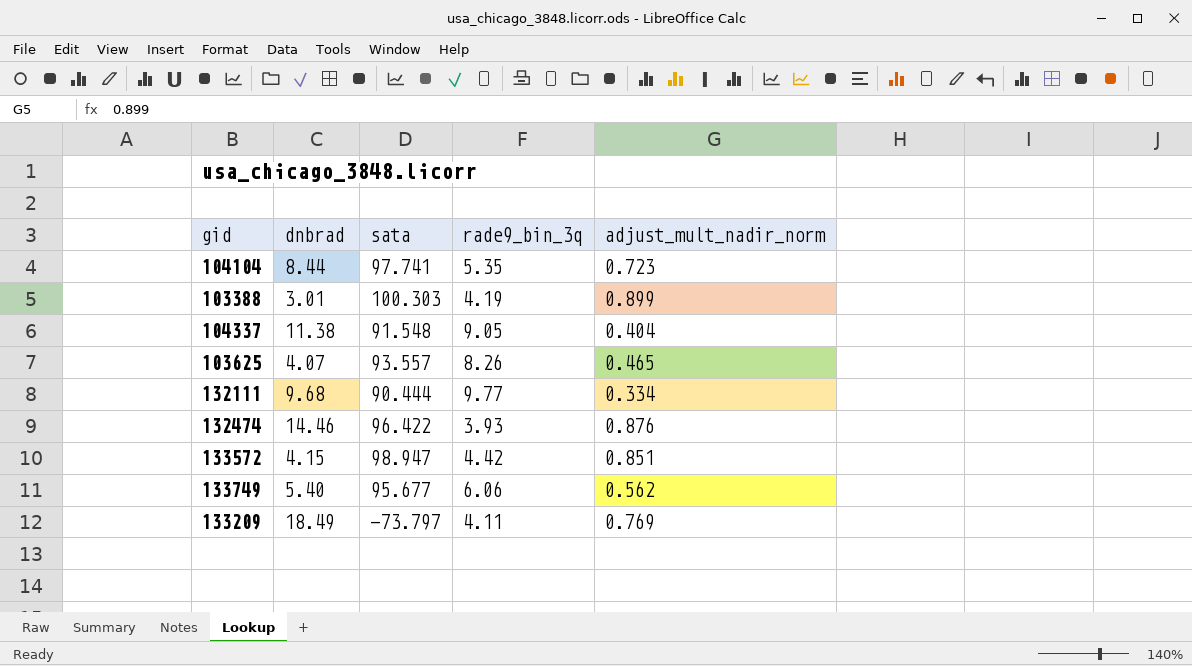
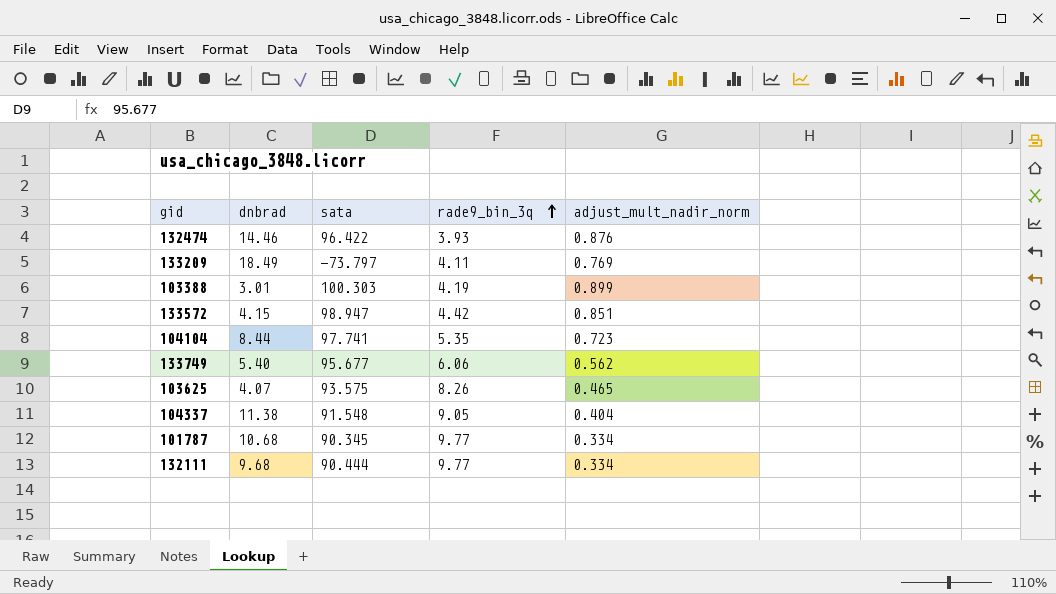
row order: none -> rade9_bin_3q ascending
103625 | sata: 93.557 -> 93.575
row 101787: none -> 10.68 | 90.345 | 9.77 | 0.334

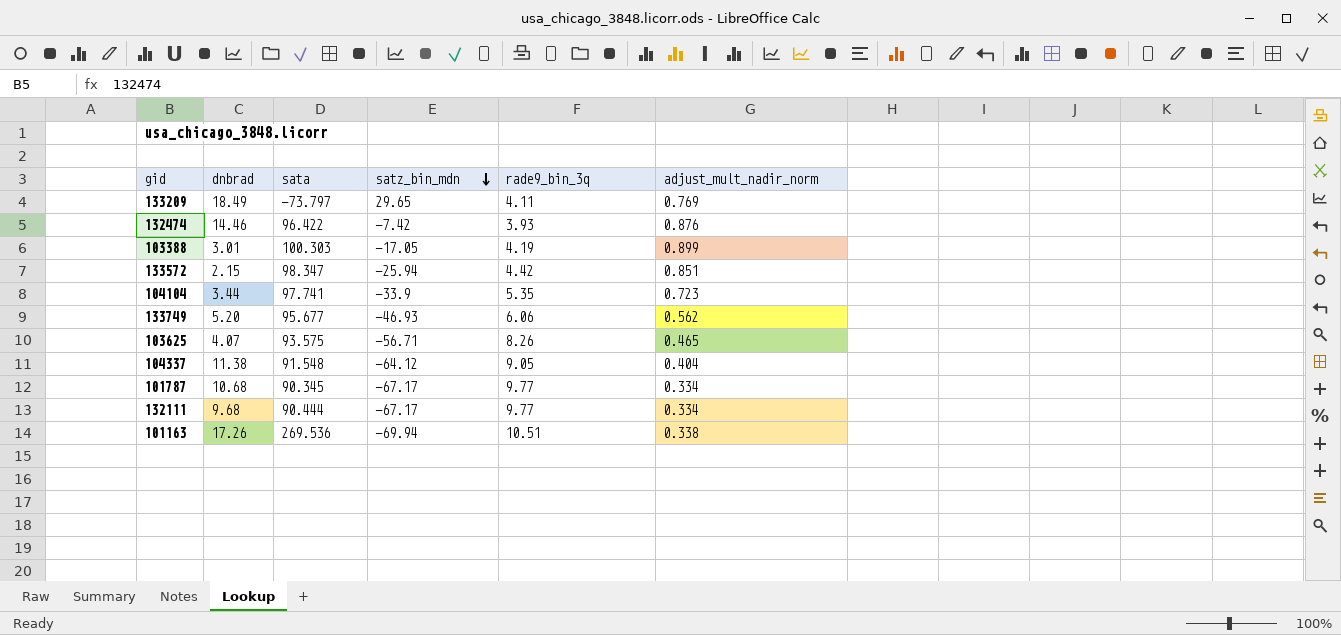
row order: rade9_bin_3q ascending -> satz_bin_mdn descending
column satz_bin_mdn | position: none -> 4
133572 | dnbrad: 4.15 -> 2.15
133572 | sata: 98.947 -> 98.347
104104 | dnbrad: 8.44 -> 3.44
133749 | dnbrad: 5.40 -> 5.20
row 101163: none -> 17.26 | 269.536 | -69.94 | 10.51 | 0.338

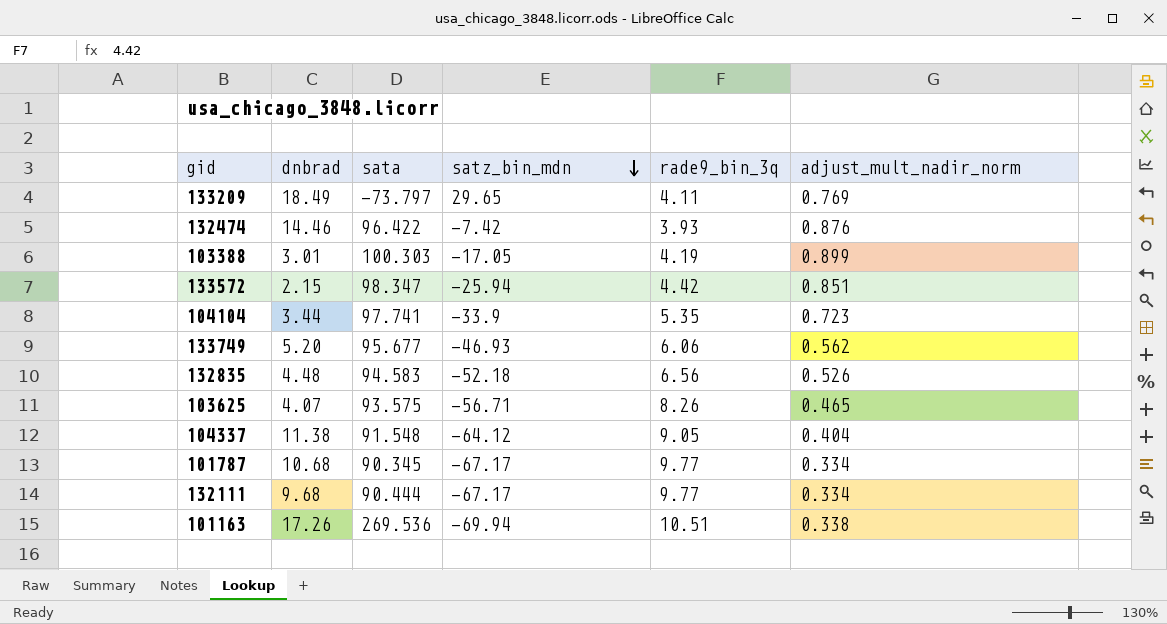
row 132835: none -> 4.48 | 94.583 | -52.18 | 6.56 | 0.526

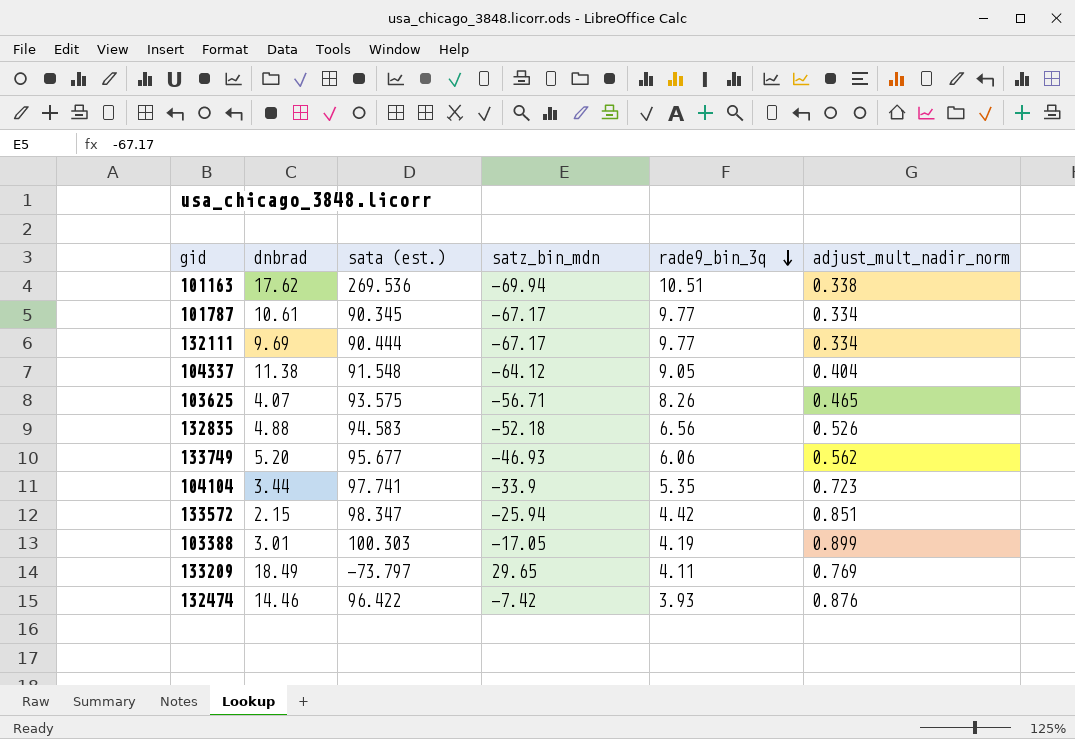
row order: satz_bin_mdn descending -> rade9_bin_3q descending
column name: sata -> sata (est.)
101163 | dnbrad: 17.26 -> 17.62
101787 | dnbrad: 10.68 -> 10.61
132111 | dnbrad: 9.68 -> 9.69
132835 | dnbrad: 4.48 -> 4.88

